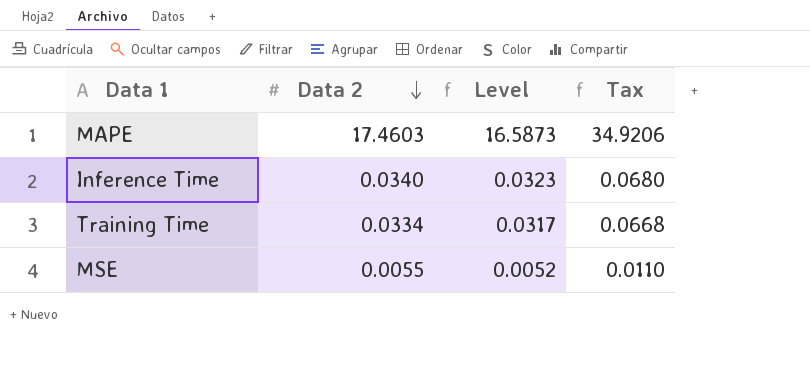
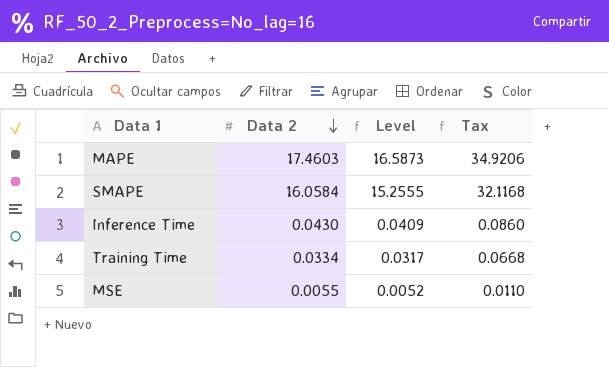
row SMAPE: none -> 16.0584 | 15.2555 | 32.1168
Inference Time | Data 2: 0.0340 -> 0.0430
Inference Time | Level: 0.0323 -> 0.0409
Inference Time | Tax: 0.0680 -> 0.0860

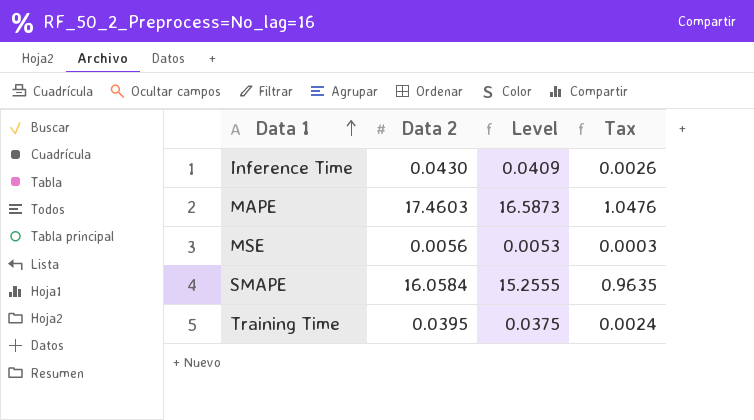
row order: Data 2 descending -> Data 1 ascending
column Tax | formula: [Data 2] * 2 -> [Data 2] * 0.06
MSE | Data 2: 0.0055 -> 0.0056
MSE | Level: 0.0052 -> 0.0053
Training Time | Data 2: 0.0334 -> 0.0395
Training Time | Level: 0.0317 -> 0.0375

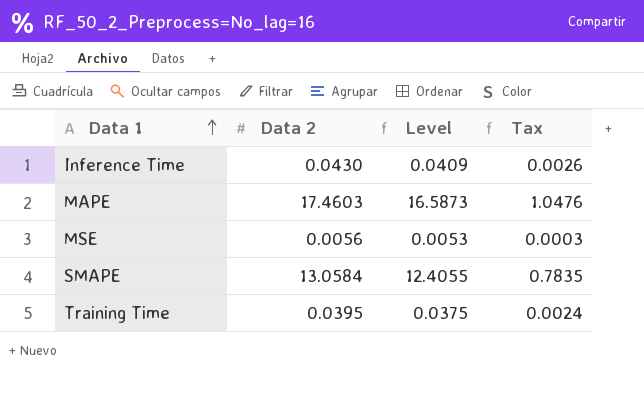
SMAPE | Data 2: 16.0584 -> 13.0584
SMAPE | Level: 15.2555 -> 12.4055
SMAPE | Tax: 0.9635 -> 0.7835

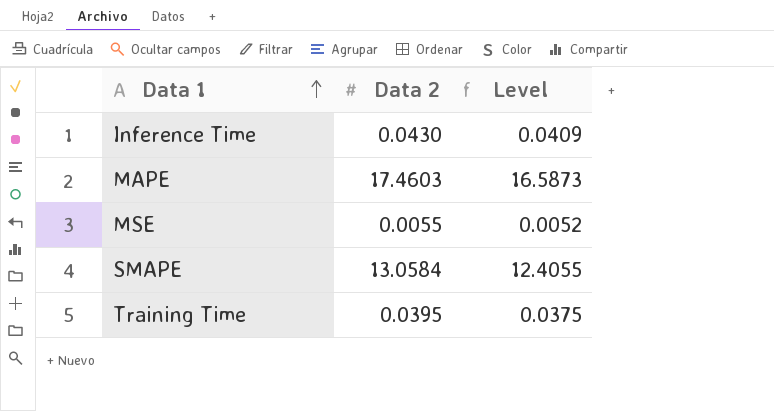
column Tax | formula: [Data 2] * 0.06 -> none
MSE | Data 2: 0.0056 -> 0.0055
MSE | Level: 0.0053 -> 0.0052

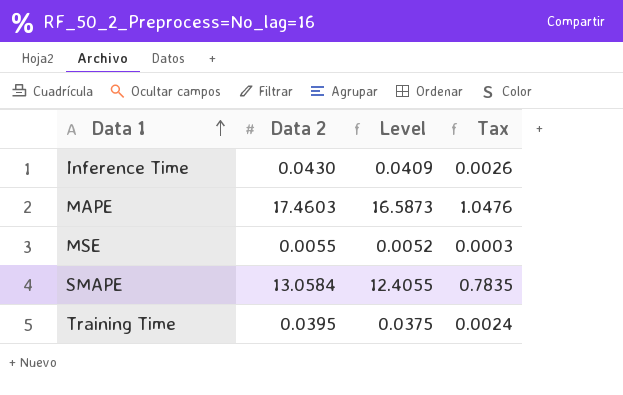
column Tax | formula: none -> [Data 2] * 0.06

